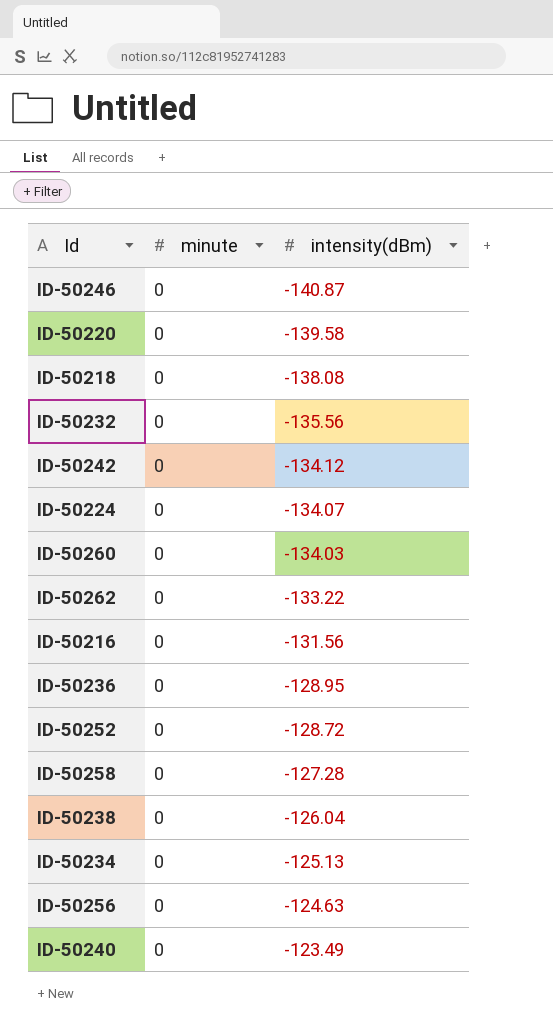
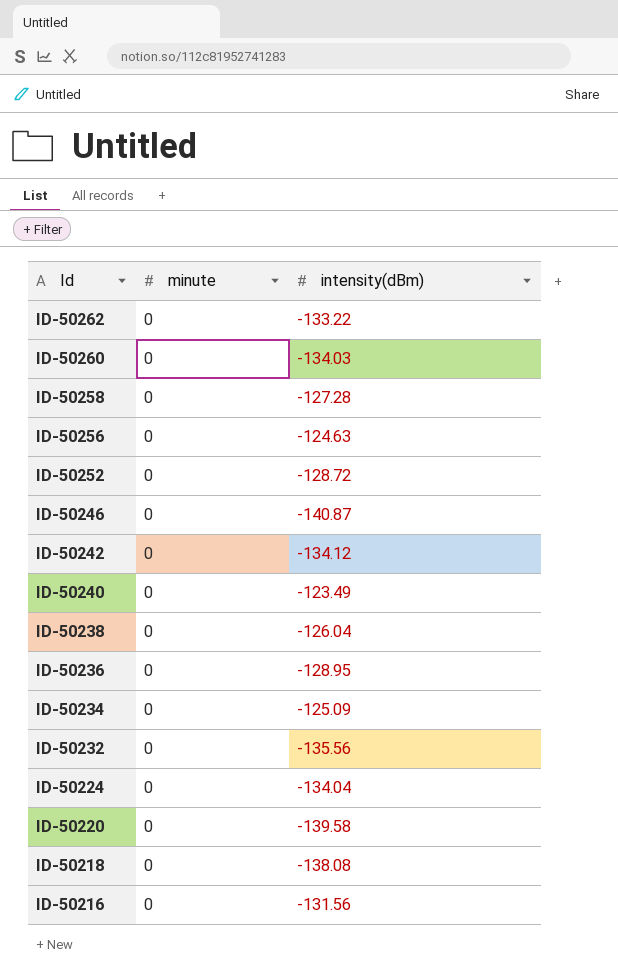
row order: intensity(dBm) ascending -> Id descending
ID-50234 | intensity(dBm): -125.13 -> -125.09
ID-50224 | intensity(dBm): -134.07 -> -134.04

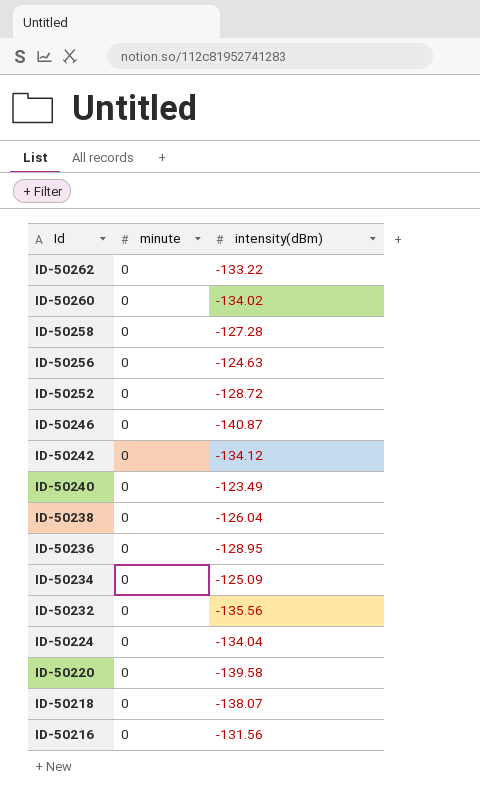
ID-50260 | intensity(dBm): -134.03 -> -134.02
ID-50218 | intensity(dBm): -138.08 -> -138.07

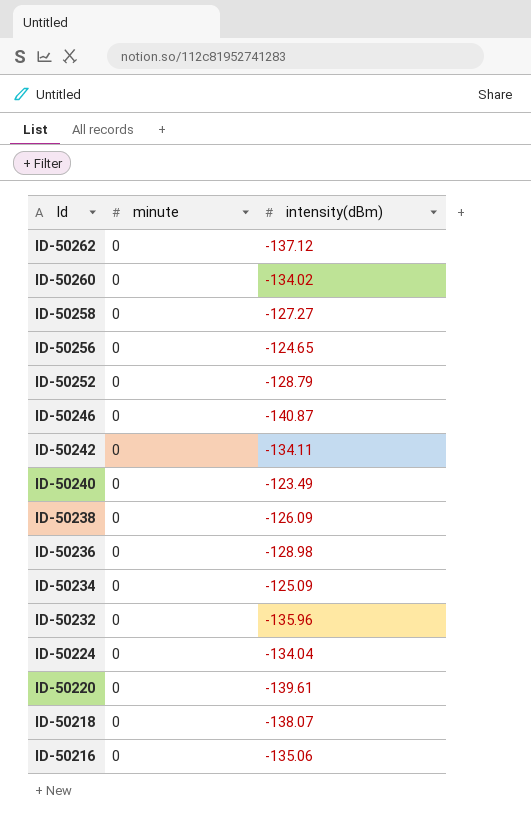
ID-50262 | intensity(dBm): -133.22 -> -137.12
ID-50258 | intensity(dBm): -127.28 -> -127.27
ID-50256 | intensity(dBm): -124.63 -> -124.65
ID-50252 | intensity(dBm): -128.72 -> -128.79
ID-50242 | intensity(dBm): -134.12 -> -134.11
ID-50238 | intensity(dBm): -126.04 -> -126.09
ID-50236 | intensity(dBm): -128.95 -> -128.98
ID-50232 | intensity(dBm): -135.56 -> -135.96
ID-50220 | intensity(dBm): -139.58 -> -139.61
ID-50216 | intensity(dBm): -131.56 -> -135.06

